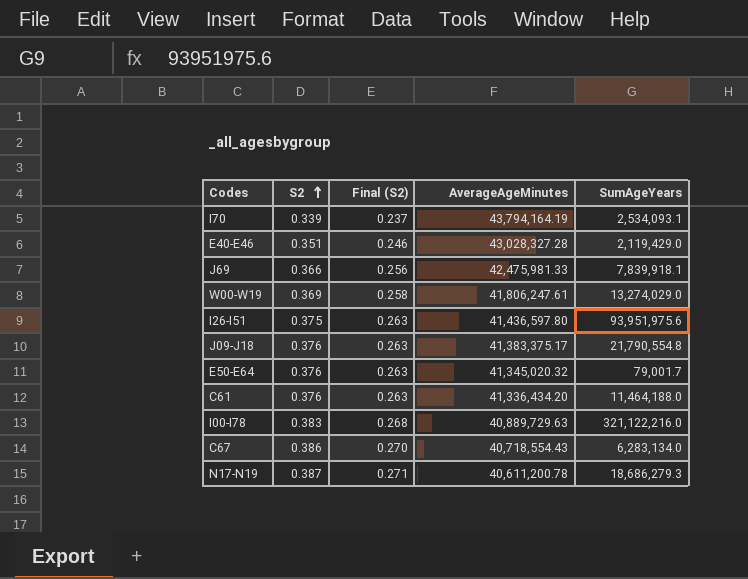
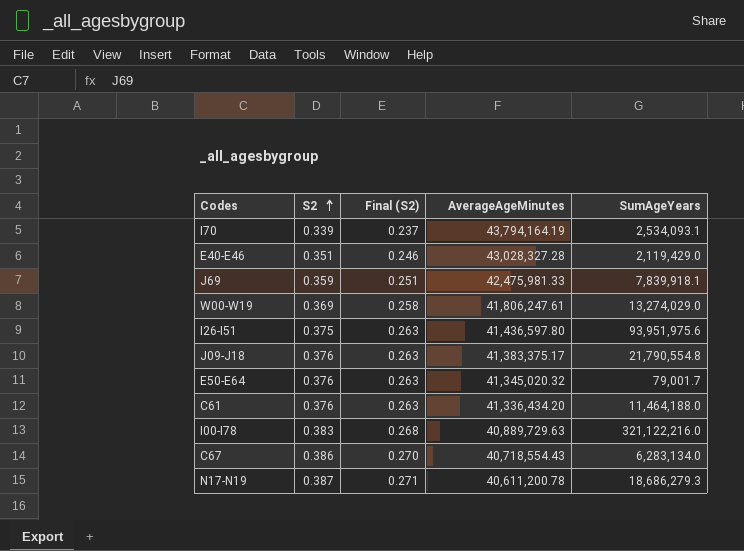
J69 | S2: 0.366 -> 0.359
J69 | Final (S2): 0.256 -> 0.251

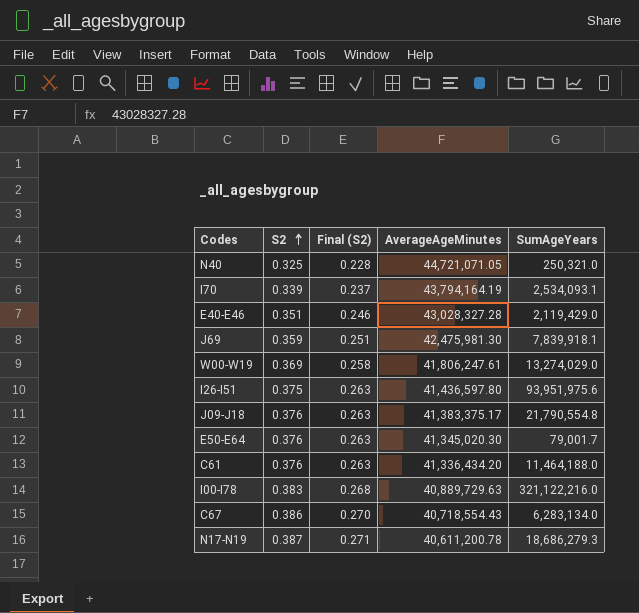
row N40: none -> 0.325 | 0.228 | 44,721,071.05 | 250,321.0
J69 | AverageAgeMinutes: 42,475,981.33 -> 42,475,981.30
E50-E64 | AverageAgeMinutes: 41,345,020.32 -> 41,345,020.30

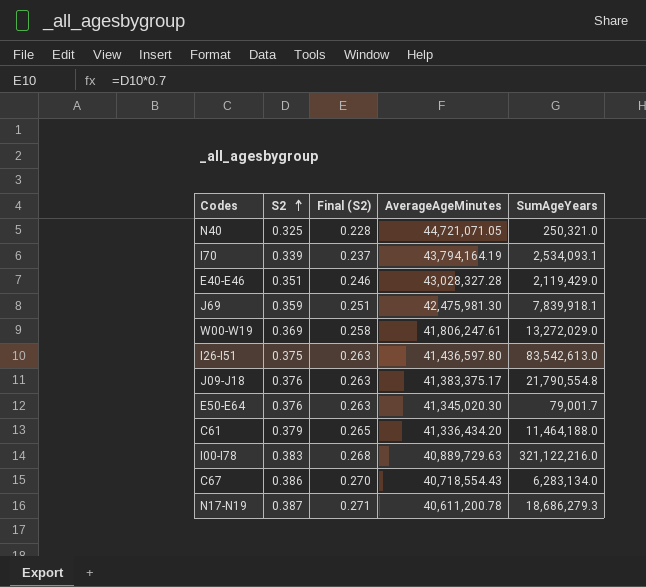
W00-W19 | SumAgeYears: 13,274,029.0 -> 13,272,029.0
I26-I51 | SumAgeYears: 93,951,975.6 -> 83,542,613.0
C61 | S2: 0.376 -> 0.379
C61 | Final (S2): 0.263 -> 0.265

